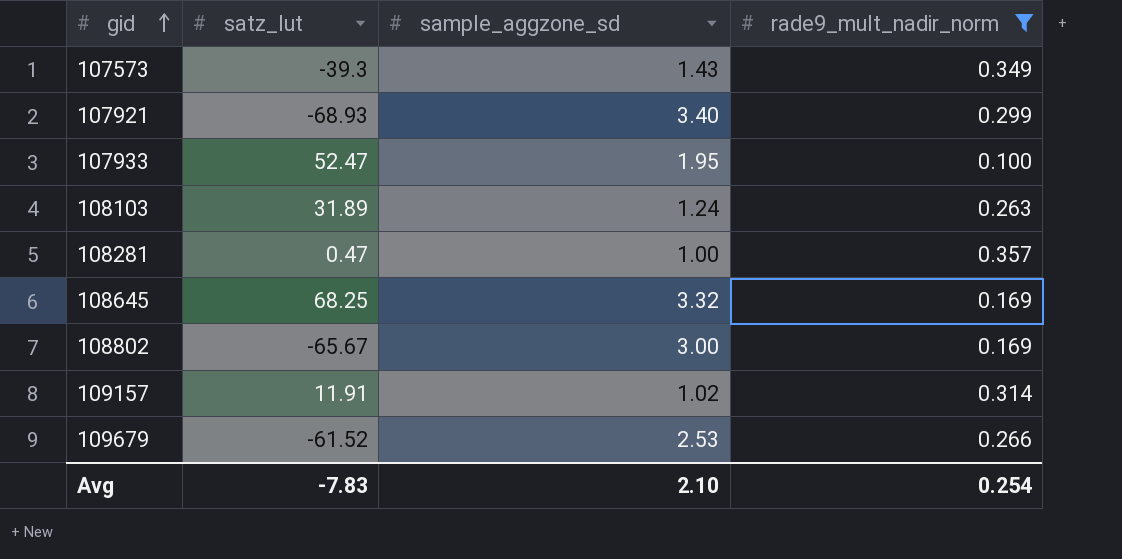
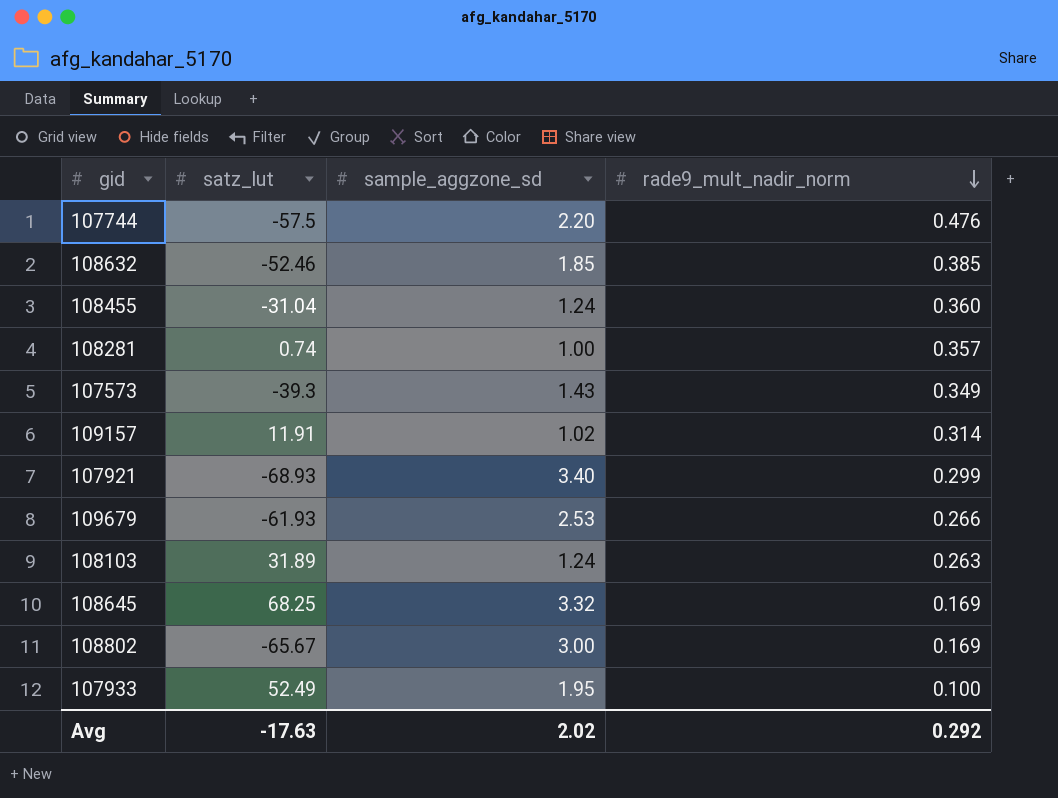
filter: rade9_mult_nadir_norm <= 0.357 -> none
row order: gid ascending -> rade9_mult_nadir_norm descending
108281 | satz_lut: 0.47 -> 0.74
109679 | satz_lut: -61.52 -> -61.93
107933 | satz_lut: 52.47 -> 52.49
Avg | satz_lut: -7.83 -> -17.63
Avg | sample_aggzone_sd: 2.10 -> 2.02
Avg | rade9_mult_nadir_norm: 0.254 -> 0.292

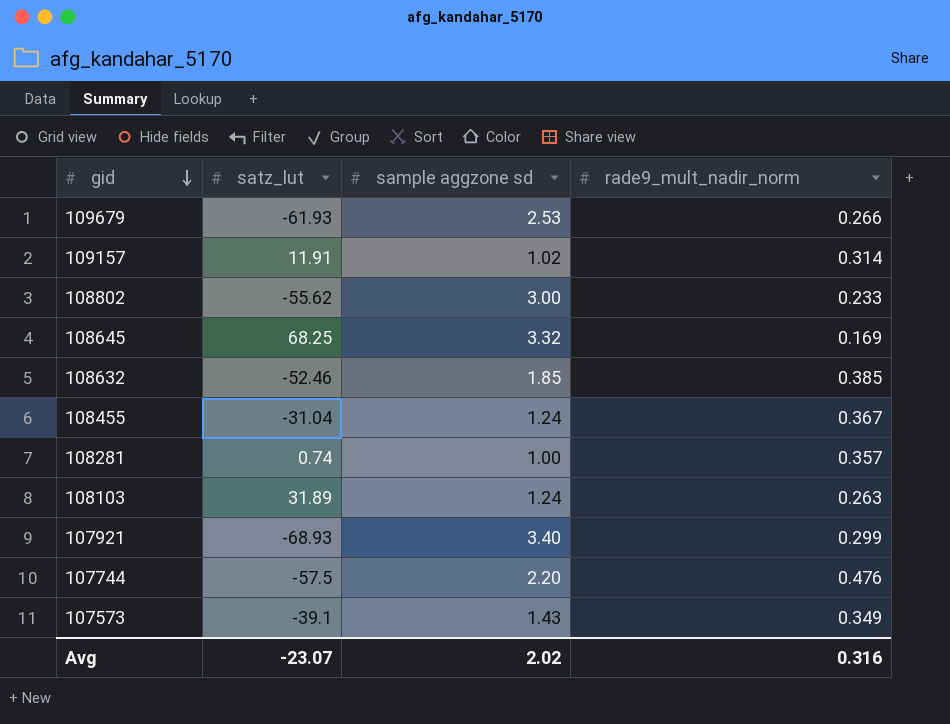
row order: rade9_mult_nadir_norm descending -> gid descending
column name: sample_aggzone_sd -> sample aggzone sd
row 107933: 52.49 | 1.95 | 0.100 -> none
108802 | satz_lut: -65.67 -> -55.62
108802 | rade9_mult_nadir_norm: 0.169 -> 0.233
108455 | rade9_mult_nadir_norm: 0.360 -> 0.367
107573 | satz_lut: -39.3 -> -39.1
Avg | satz_lut: -17.63 -> -23.07
Avg | rade9_mult_nadir_norm: 0.292 -> 0.316

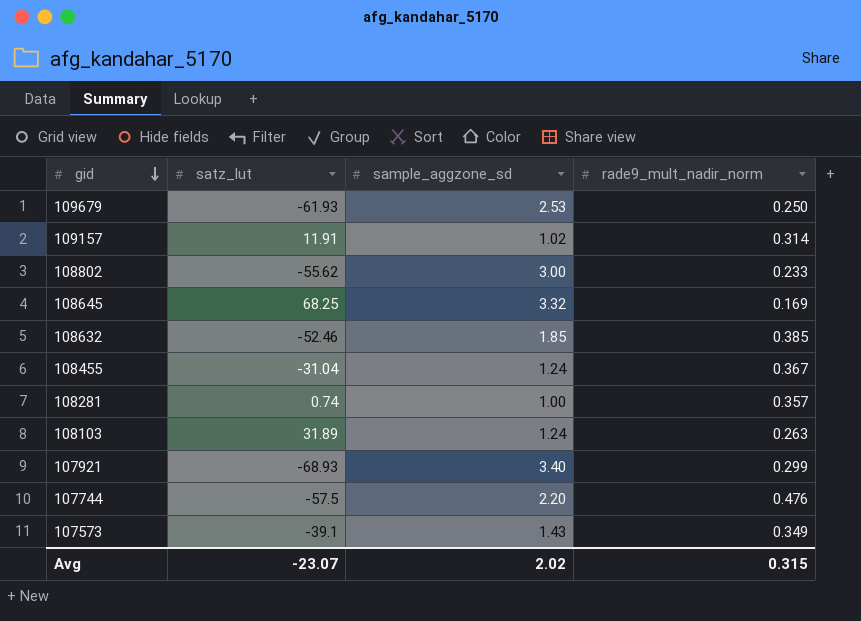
column name: sample aggzone sd -> sample_aggzone_sd
109679 | rade9_mult_nadir_norm: 0.266 -> 0.250
Avg | rade9_mult_nadir_norm: 0.316 -> 0.315

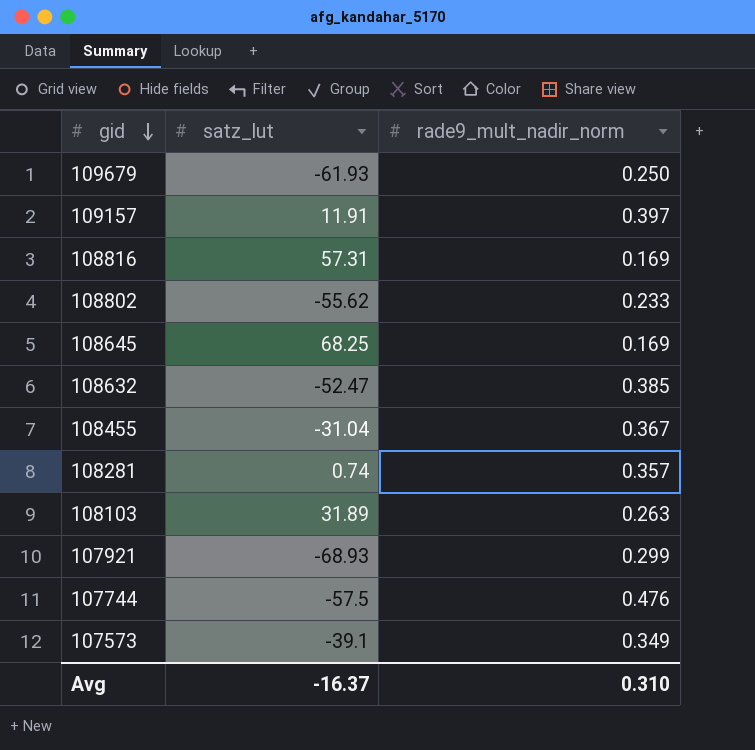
column sample_aggzone_sd | position: 3 -> none
109157 | rade9_mult_nadir_norm: 0.314 -> 0.397
row 108816: none -> 57.31 | 0.169
108632 | satz_lut: -52.46 -> -52.47
Avg | satz_lut: -23.07 -> -16.37
Avg | rade9_mult_nadir_norm: 0.315 -> 0.310

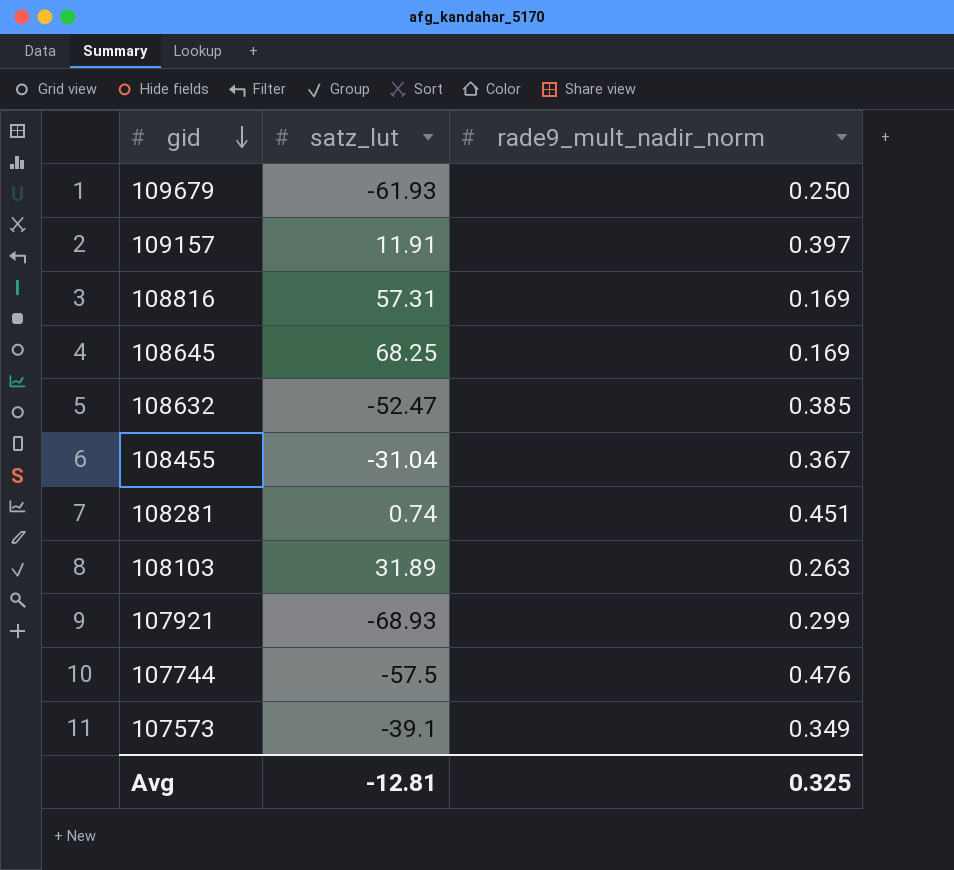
row 108802: -55.62 | 0.233 -> none
108281 | rade9_mult_nadir_norm: 0.357 -> 0.451
Avg | satz_lut: -16.37 -> -12.81
Avg | rade9_mult_nadir_norm: 0.310 -> 0.325

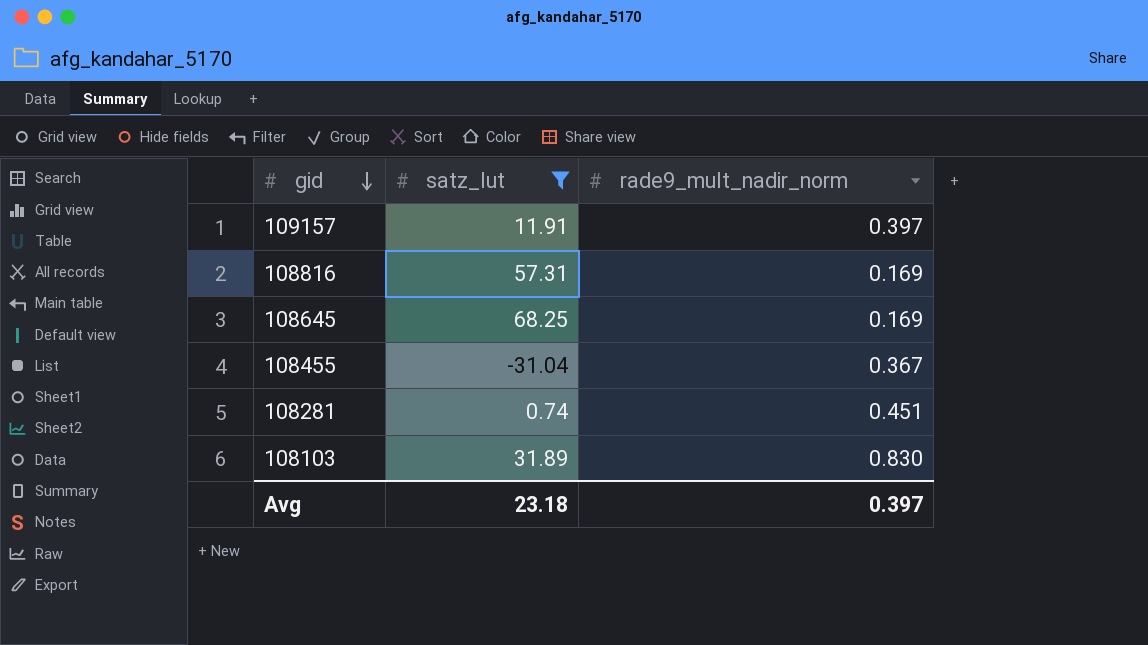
filter: none -> satz_lut >= -31.04
108103 | rade9_mult_nadir_norm: 0.263 -> 0.830
Avg | satz_lut: -12.81 -> 23.18
Avg | rade9_mult_nadir_norm: 0.325 -> 0.397

